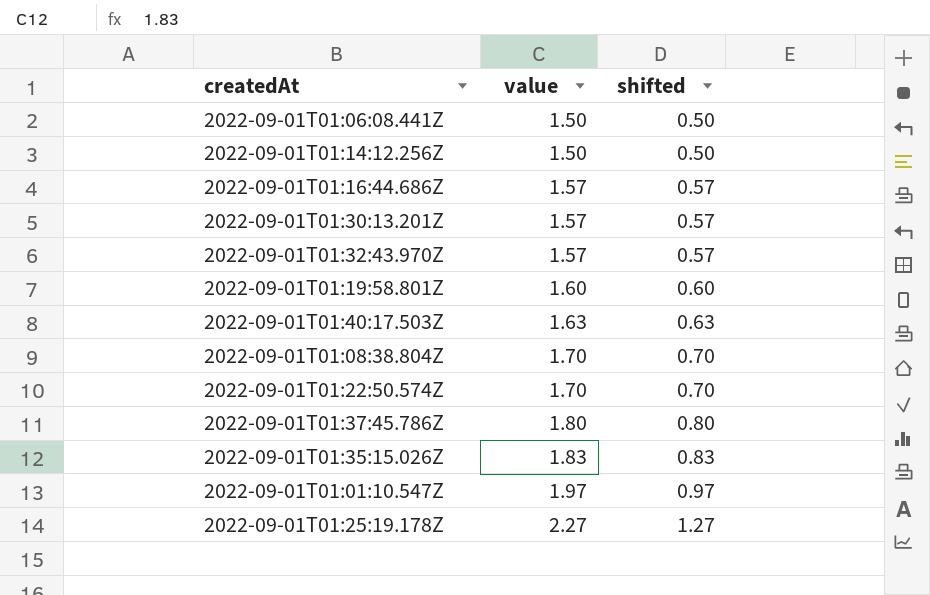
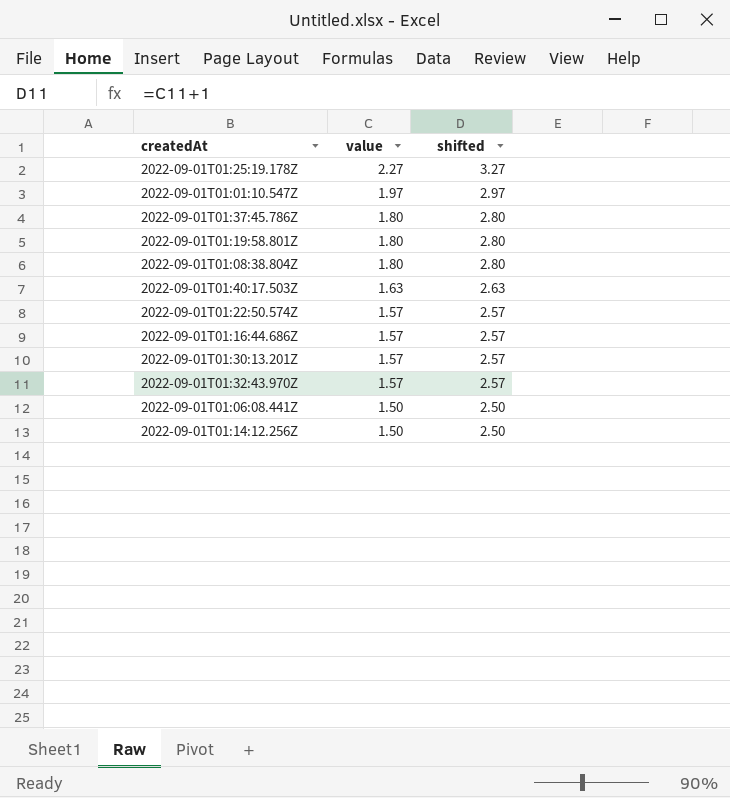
row order: value ascending -> value descending
column shifted | formula: [value] - 1 -> [value] + 1
row 2022-09-01T01:35:15.026Z: 1.83 | 0.83 -> none
2022-09-01T01:19:58.801Z | value: 1.60 -> 1.80
2022-09-01T01:08:38.804Z | value: 1.70 -> 1.80
2022-09-01T01:22:50.574Z | value: 1.70 -> 1.57

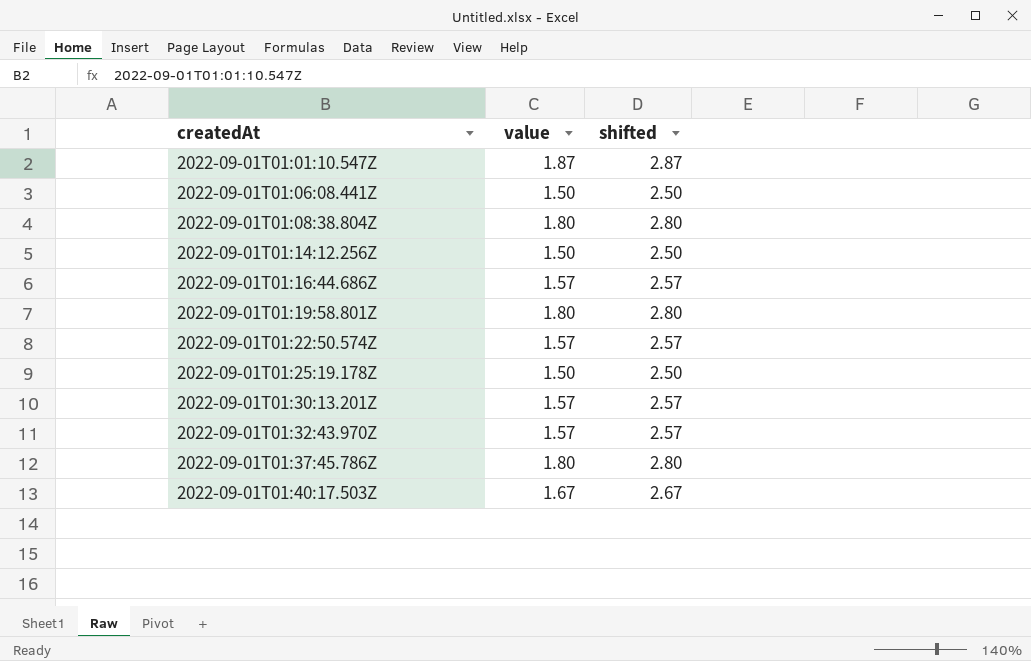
row order: value descending -> createdAt ascending
2022-09-01T01:01:10.547Z | value: 1.97 -> 1.87
2022-09-01T01:01:10.547Z | shifted: 2.97 -> 2.87
2022-09-01T01:25:19.178Z | value: 2.27 -> 1.50
2022-09-01T01:25:19.178Z | shifted: 3.27 -> 2.50
2022-09-01T01:40:17.503Z | value: 1.63 -> 1.67
2022-09-01T01:40:17.503Z | shifted: 2.63 -> 2.67

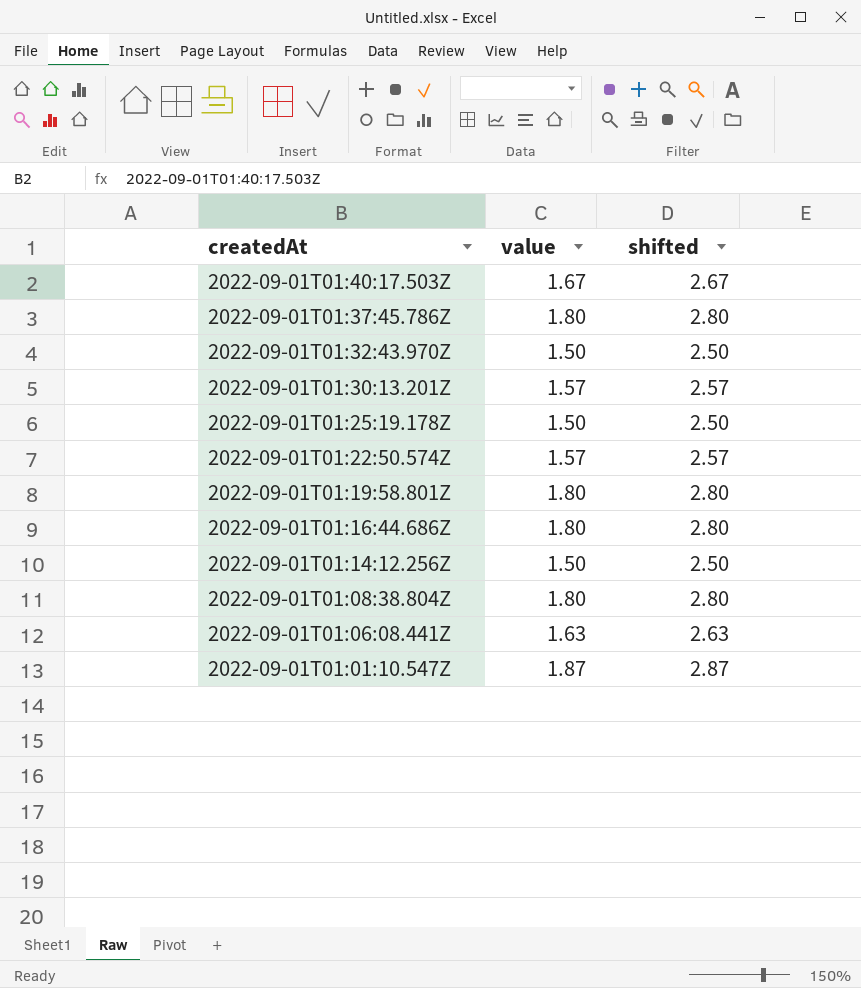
row order: createdAt ascending -> createdAt descending
2022-09-01T01:32:43.970Z | value: 1.57 -> 1.50
2022-09-01T01:32:43.970Z | shifted: 2.57 -> 2.50
2022-09-01T01:16:44.686Z | value: 1.57 -> 1.80
2022-09-01T01:16:44.686Z | shifted: 2.57 -> 2.80
2022-09-01T01:06:08.441Z | value: 1.50 -> 1.63
2022-09-01T01:06:08.441Z | shifted: 2.50 -> 2.63

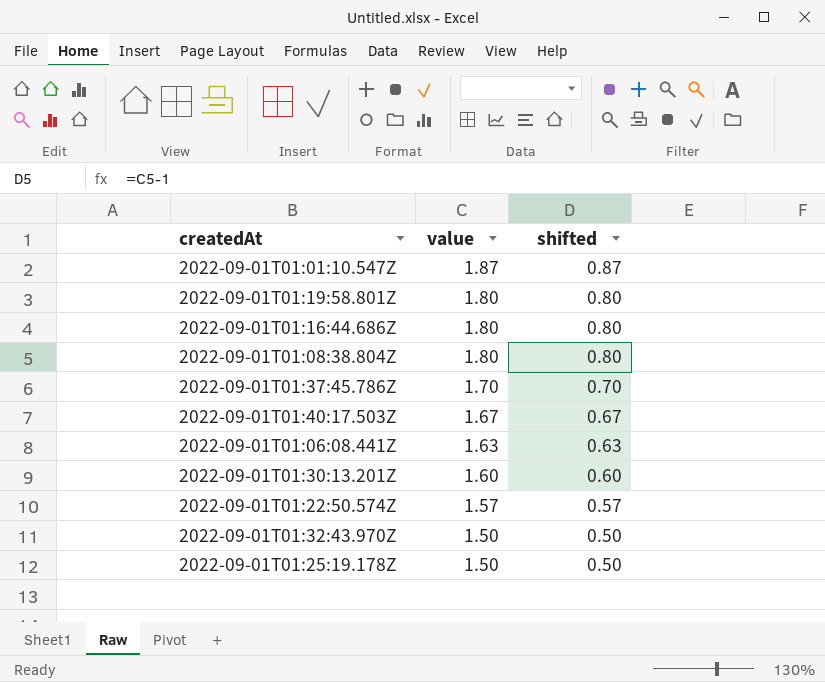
row order: createdAt descending -> value descending
column shifted | formula: [value] + 1 -> [value] - 1
row 2022-09-01T01:14:12.256Z: 1.50 | 2.50 -> none
2022-09-01T01:37:45.786Z | value: 1.80 -> 1.70
2022-09-01T01:30:13.201Z | value: 1.57 -> 1.60

